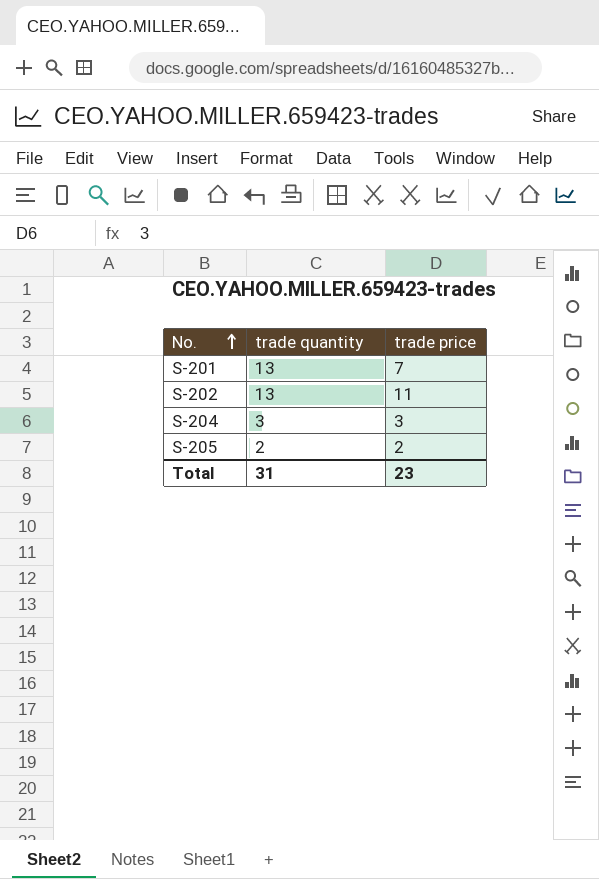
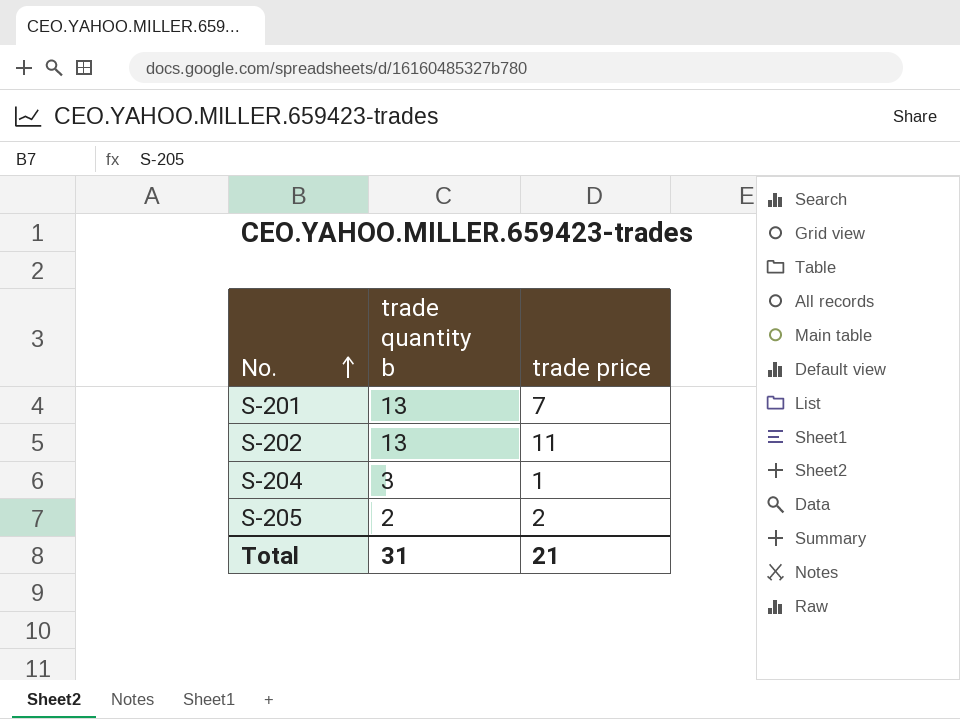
column name: trade quantity -> trade quantity b
S-204 | trade price: 3 -> 1
Total | trade price: 23 -> 21

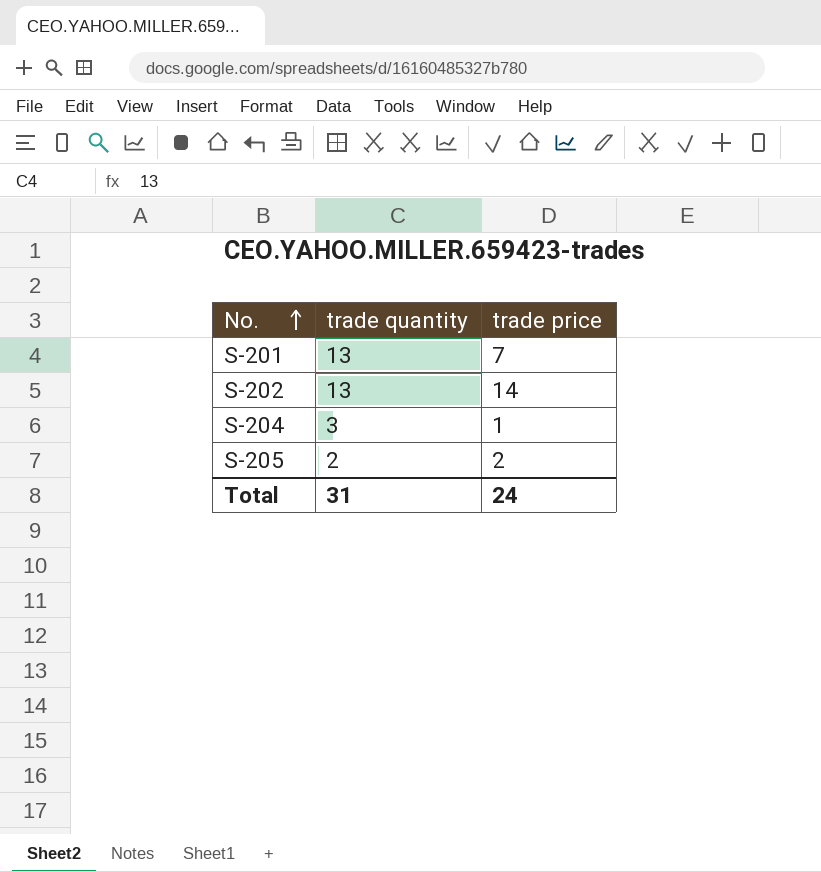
column name: trade quantity b -> trade quantity
S-202 | trade price: 11 -> 14
Total | trade price: 21 -> 24

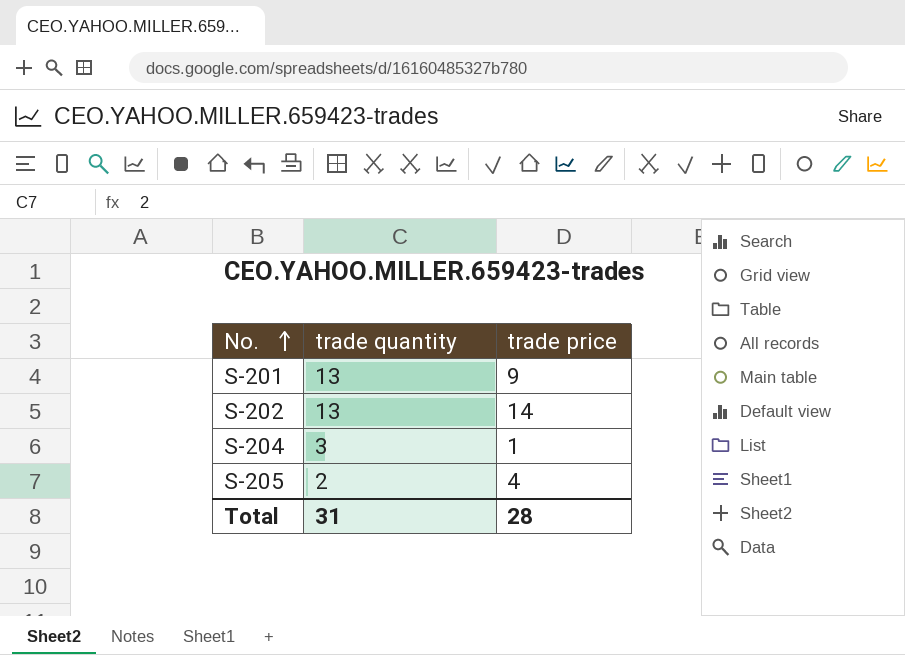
S-201 | trade price: 7 -> 9
S-205 | trade price: 2 -> 4
Total | trade price: 24 -> 28

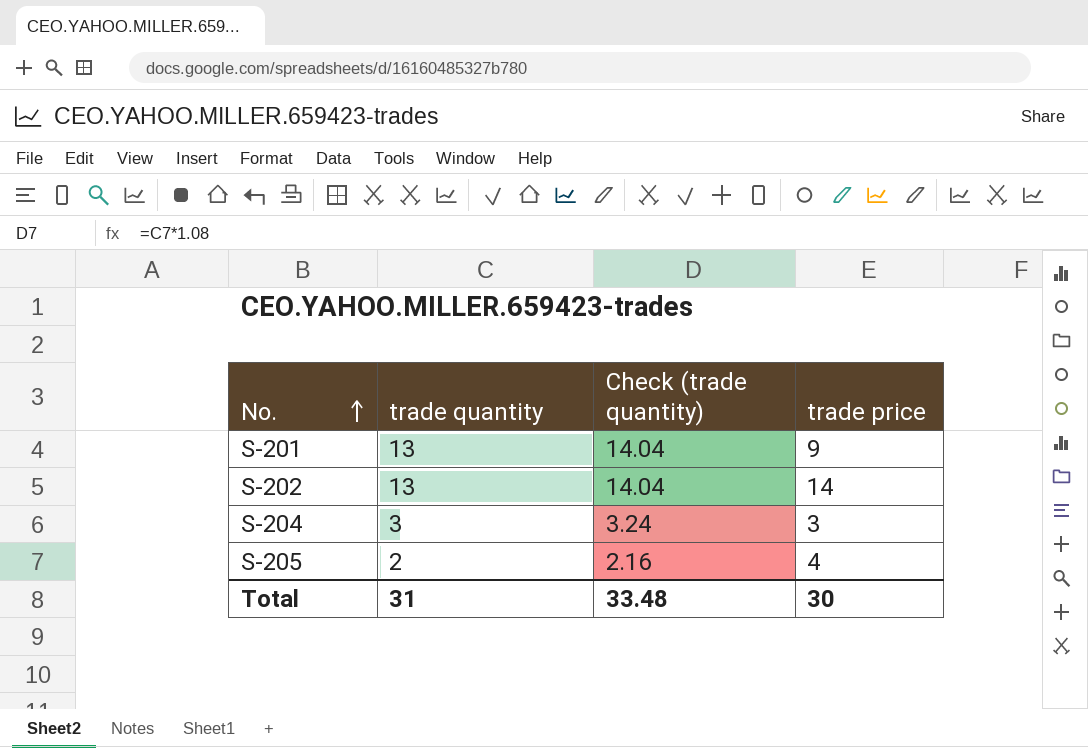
column Check (trade quantity) | formula: none -> [trade quantity] * 1.08
S-204 | trade price: 1 -> 3
Total | trade price: 28 -> 30

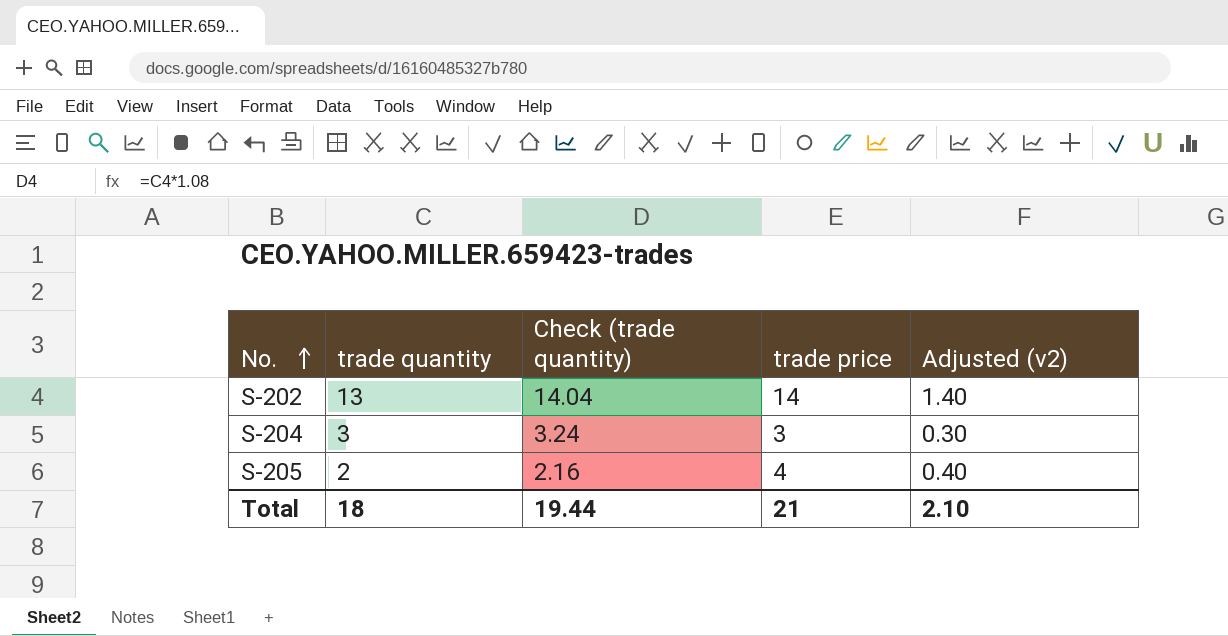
column Adjusted (v2) | formula: none -> [trade price] * 0.1
row S-201: 13 | 14.04 | 9 -> none
Total | trade quantity: 31 -> 18
Total | Check (trade quantity): 33.48 -> 19.44
Total | trade price: 30 -> 21

